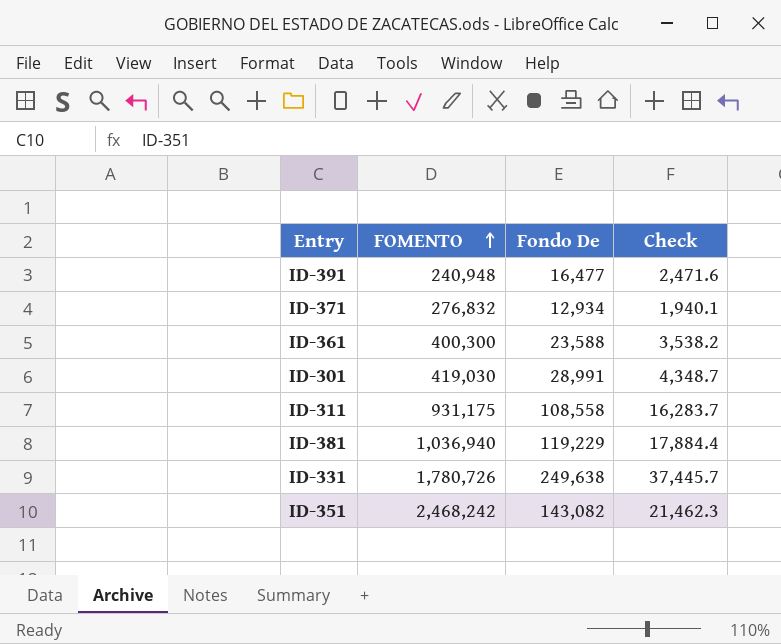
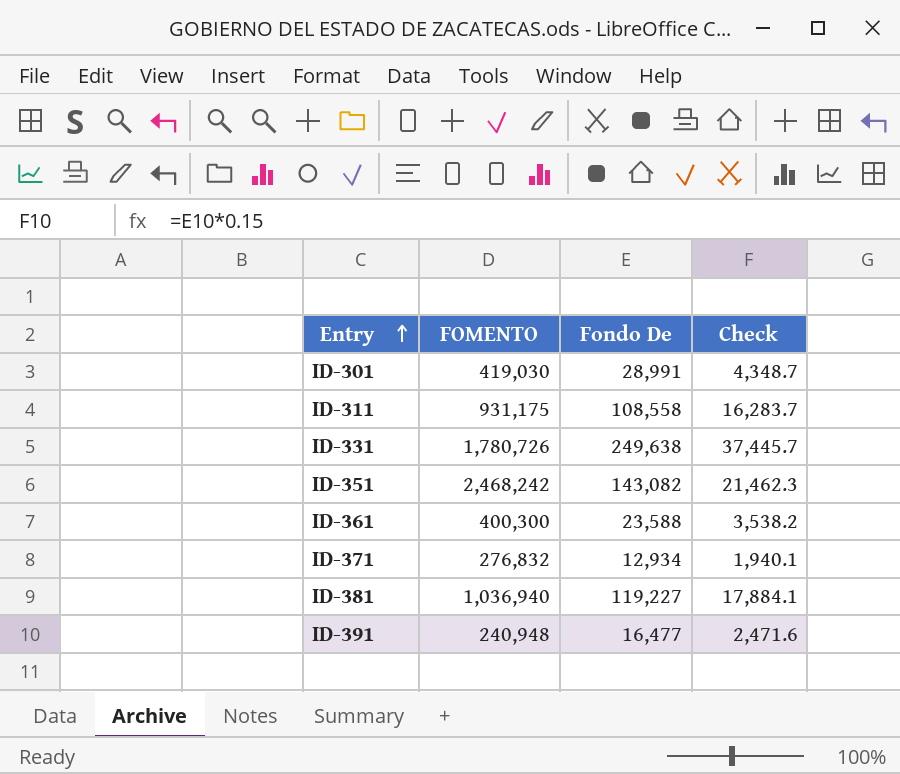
row order: FOMENTO ascending -> Entry ascending
ID-381 | Fondo De: 119,229 -> 119,227
ID-381 | Check: 17,884.4 -> 17,884.1

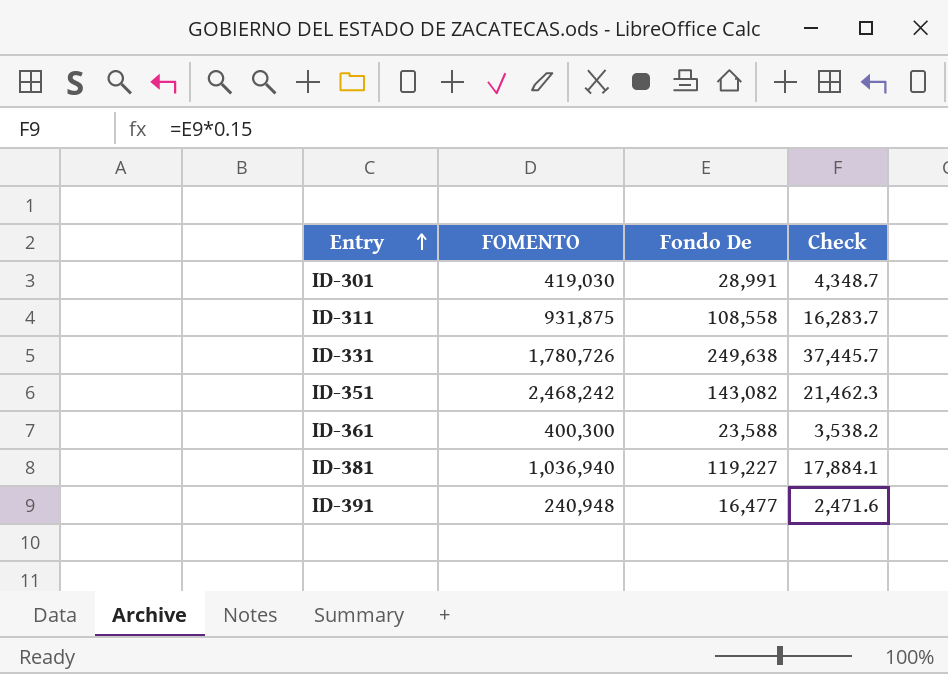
row ID-371: 276,832 | 12,934 | 1,940.1 -> none
ID-311 | FOMENTO: 931,175 -> 931,875

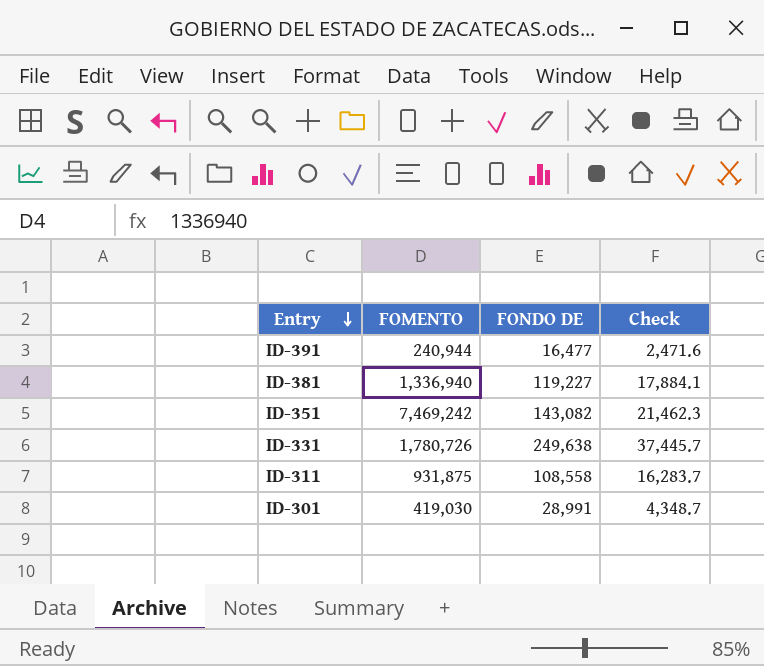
row order: Entry ascending -> Entry descending
column name: Fondo De -> FONDO DE
row ID-361: 400,300 | 23,588 | 3,538.2 -> none
ID-391 | FOMENTO: 240,948 -> 240,944
ID-381 | FOMENTO: 1,036,940 -> 1,336,940
ID-351 | FOMENTO: 2,468,242 -> 7,469,242

